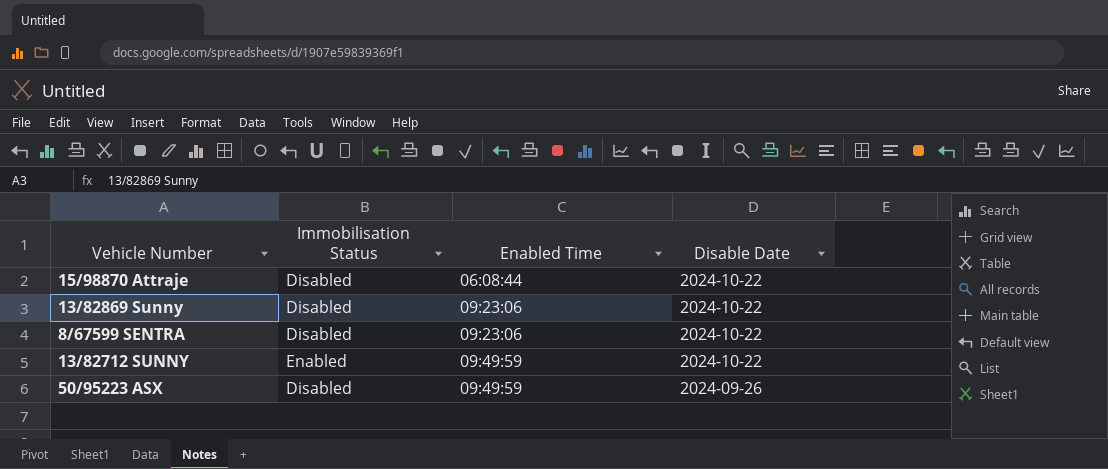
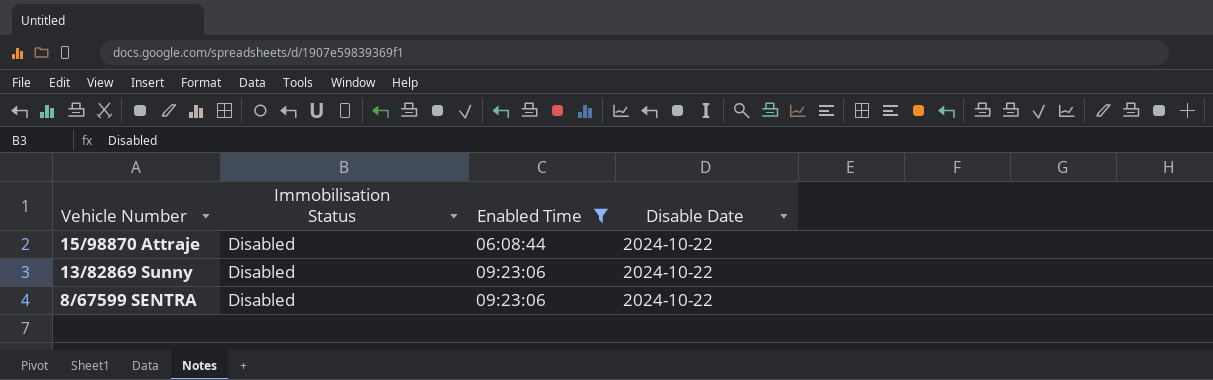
filter: none -> Enabled Time != 09:49:59

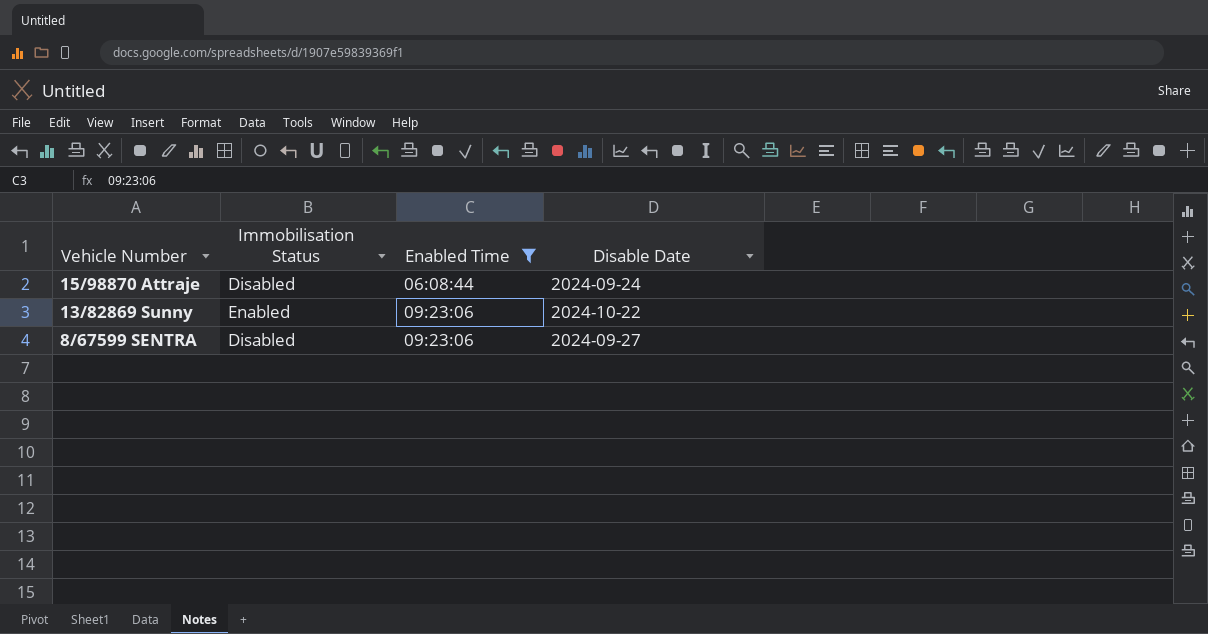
15/98870 Attraje | Disable Date: 2024-10-22 -> 2024-09-24
13/82869 Sunny | Immobilisation Status: Disabled -> Enabled
8/67599 SENTRA | Disable Date: 2024-10-22 -> 2024-09-27

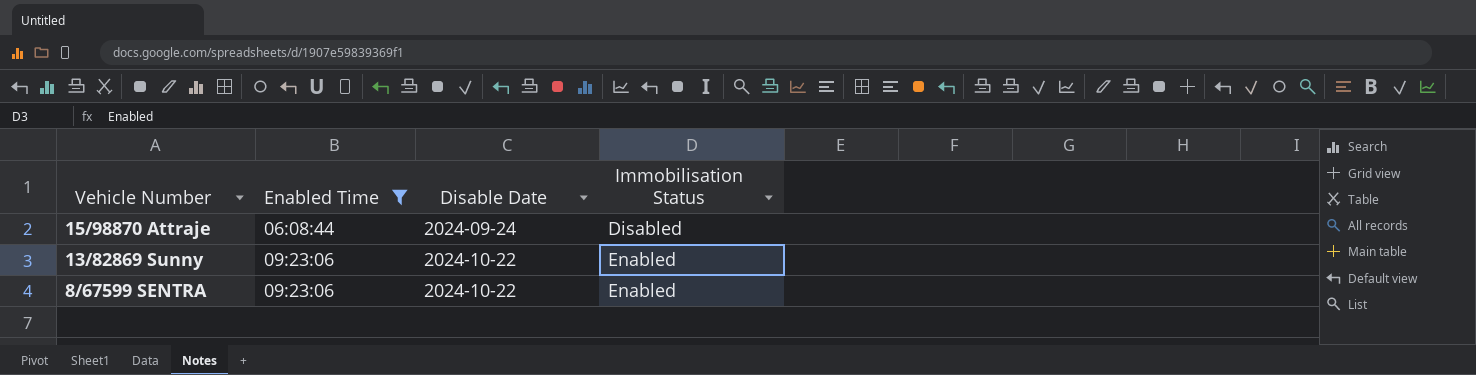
column Immobilisation Status | position: 2 -> 4
8/67599 SENTRA | Disable Date: 2024-09-27 -> 2024-10-22
8/67599 SENTRA | Immobilisation Status: Disabled -> Enabled

